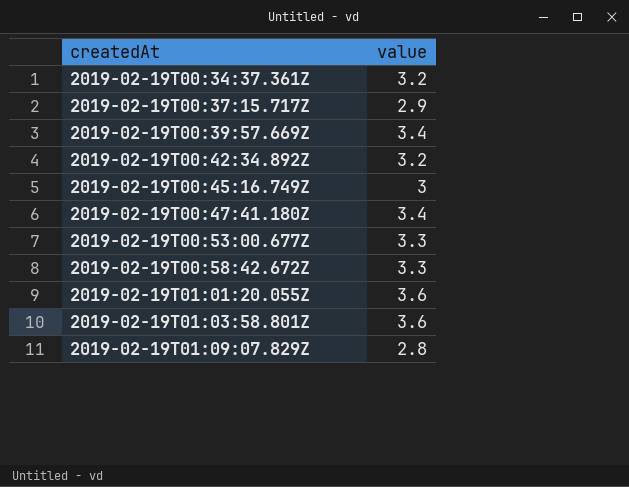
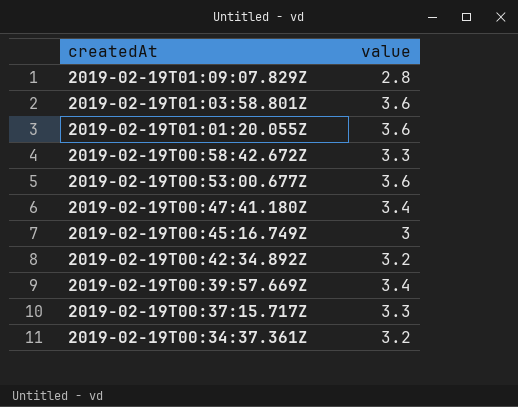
row order: createdAt ascending -> createdAt descending
2019-02-19T00:53:00.677Z | value: 3.3 -> 3.6
2019-02-19T00:37:15.717Z | value: 2.9 -> 3.3

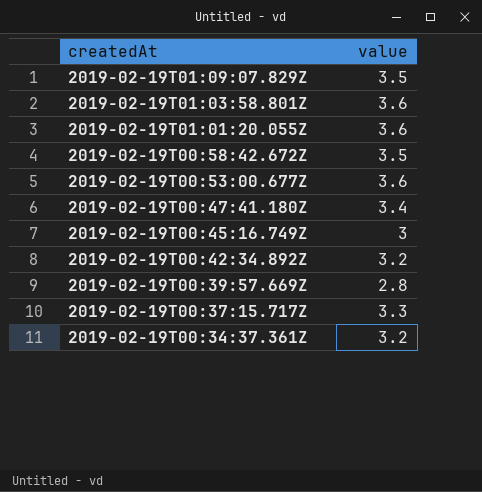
2019-02-19T01:09:07.829Z | value: 2.8 -> 3.5
2019-02-19T00:58:42.672Z | value: 3.3 -> 3.5
2019-02-19T00:39:57.669Z | value: 3.4 -> 2.8

